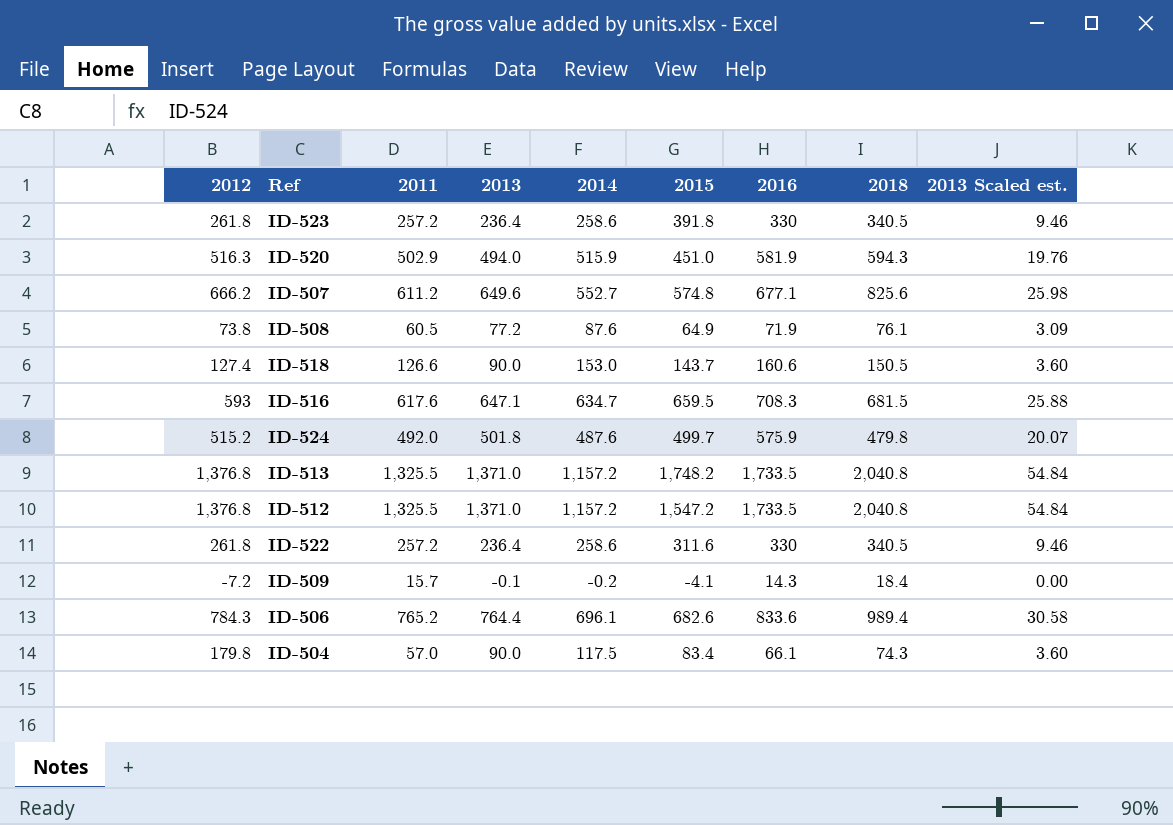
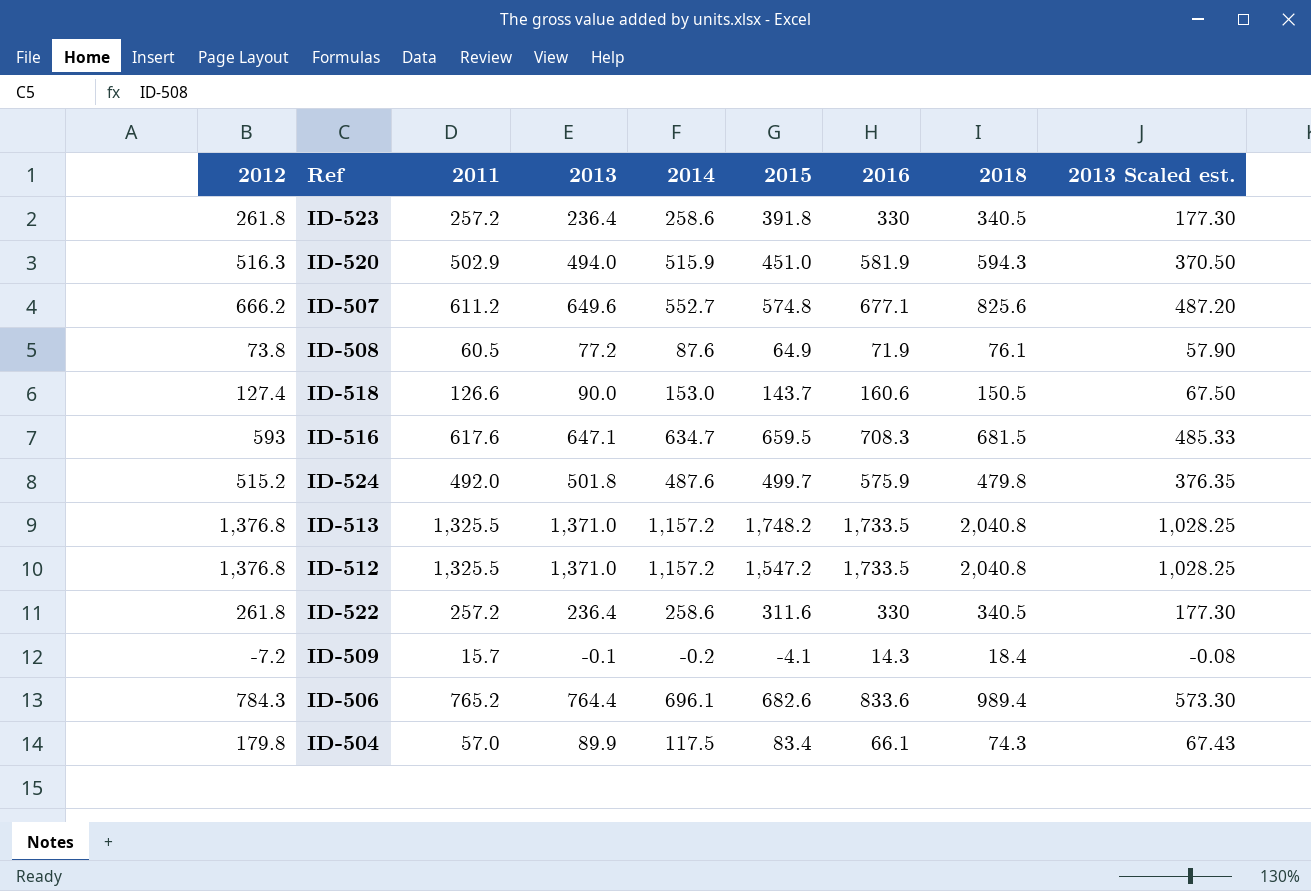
column 2013 Scaled est. | formula: [2013] * 0.04 -> [2013] * 0.75
ID-504 | 2013: 90.0 -> 89.9

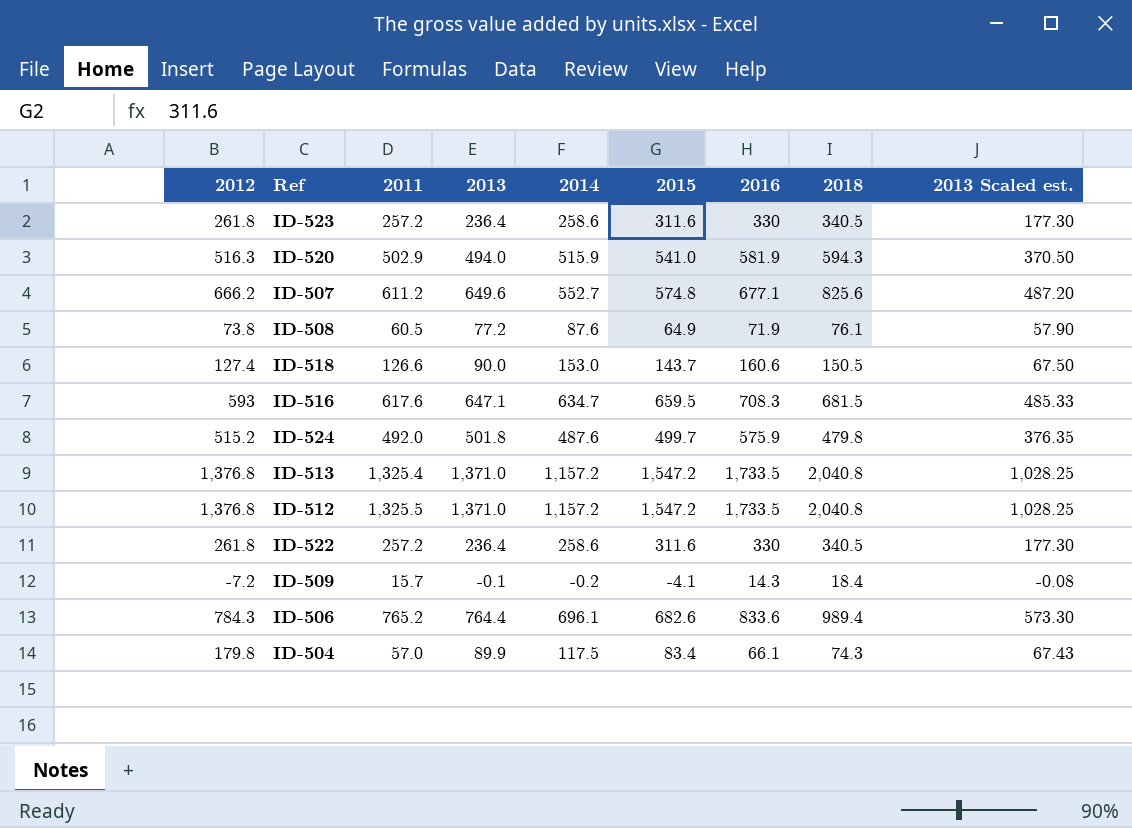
ID-523 | 2015: 391.8 -> 311.6
ID-520 | 2015: 451.0 -> 541.0
ID-513 | 2011: 1,325.5 -> 1,325.4
ID-513 | 2015: 1,748.2 -> 1,547.2

